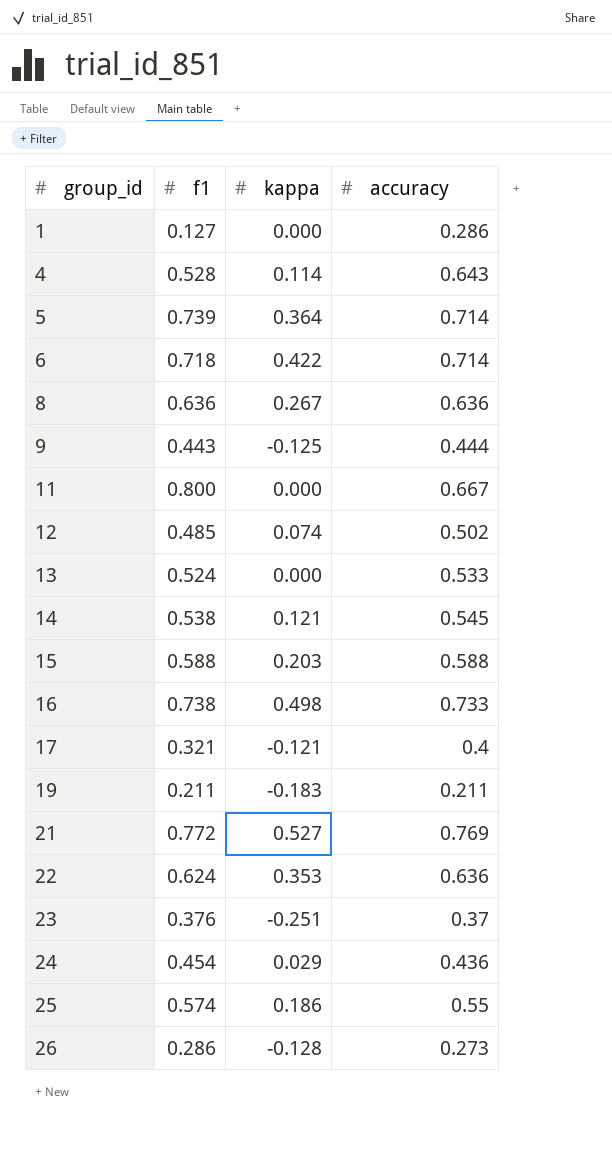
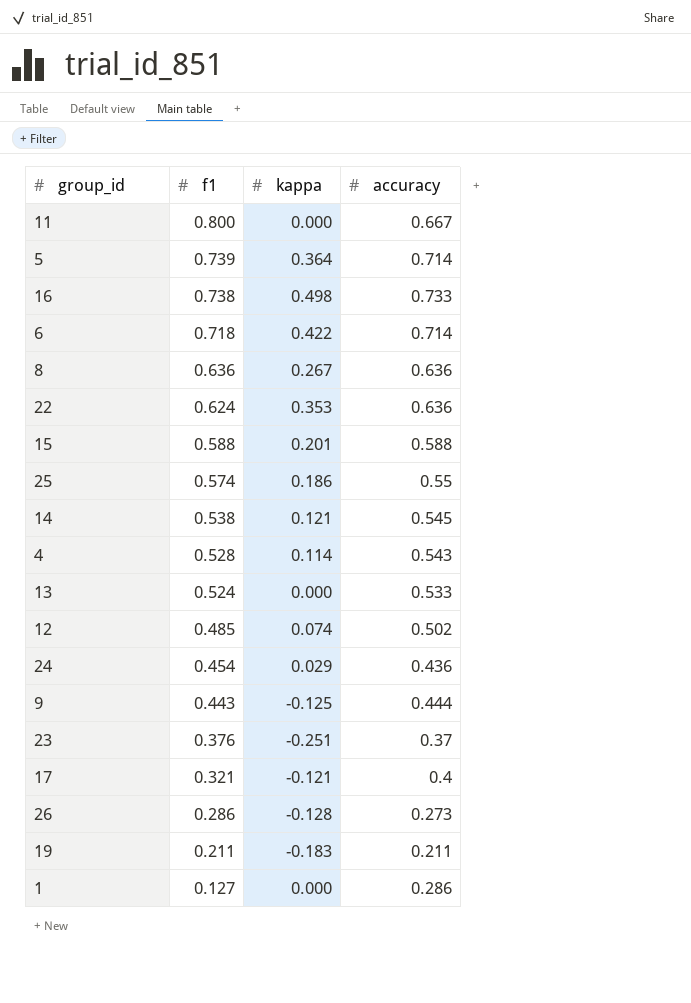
row order: group_id ascending -> f1 descending
row 21: 0.772 | 0.527 | 0.769 -> none
15 | kappa: 0.203 -> 0.201
4 | accuracy: 0.643 -> 0.543

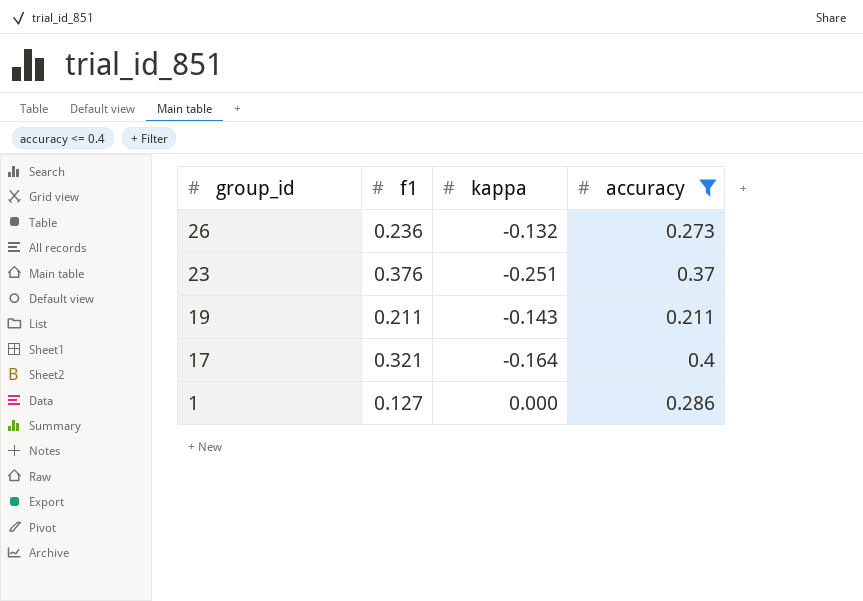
filter: none -> accuracy <= 0.4
row order: f1 descending -> group_id descending
26 | f1: 0.286 -> 0.236
26 | kappa: -0.128 -> -0.132
19 | kappa: -0.183 -> -0.143
17 | kappa: -0.121 -> -0.164

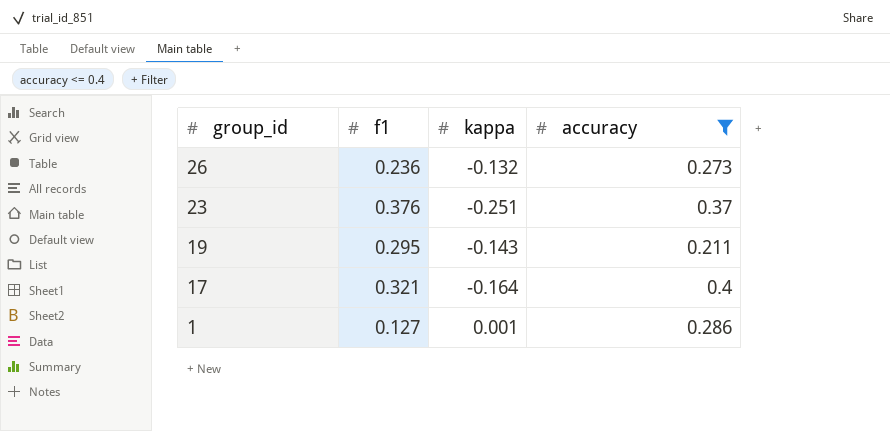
19 | f1: 0.211 -> 0.295
1 | kappa: 0.000 -> 0.001

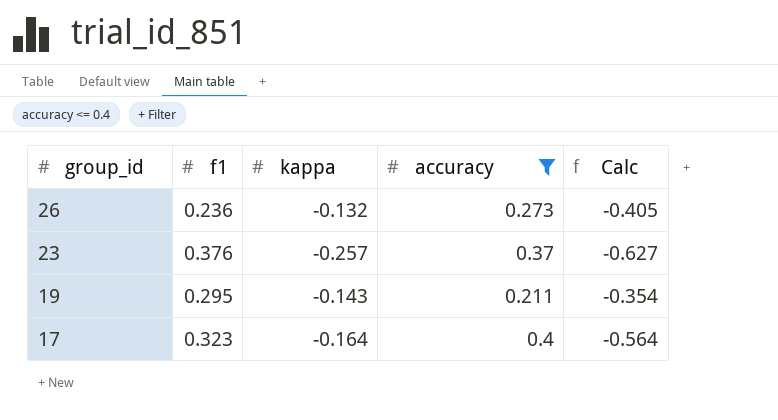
column Calc | formula: none -> [kappa] - [accuracy]
row 1: 0.127 | 0.001 | 0.286 -> none
23 | kappa: -0.251 -> -0.257
17 | f1: 0.321 -> 0.323

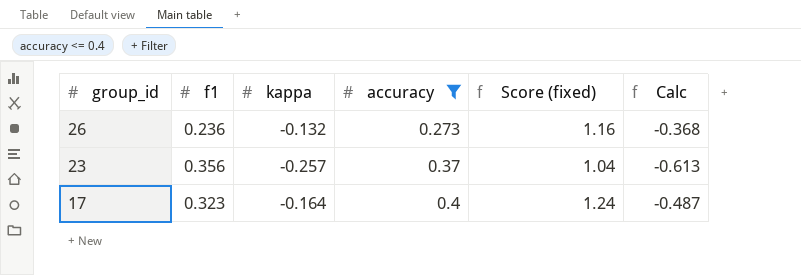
column Score (fixed) | formula: none -> [accuracy] / [f1]
column Calc | formula: [kappa] - [accuracy] -> [kappa] - [f1]
row 19: 0.295 | -0.143 | 0.211 | -0.354 -> none
23 | f1: 0.376 -> 0.356

